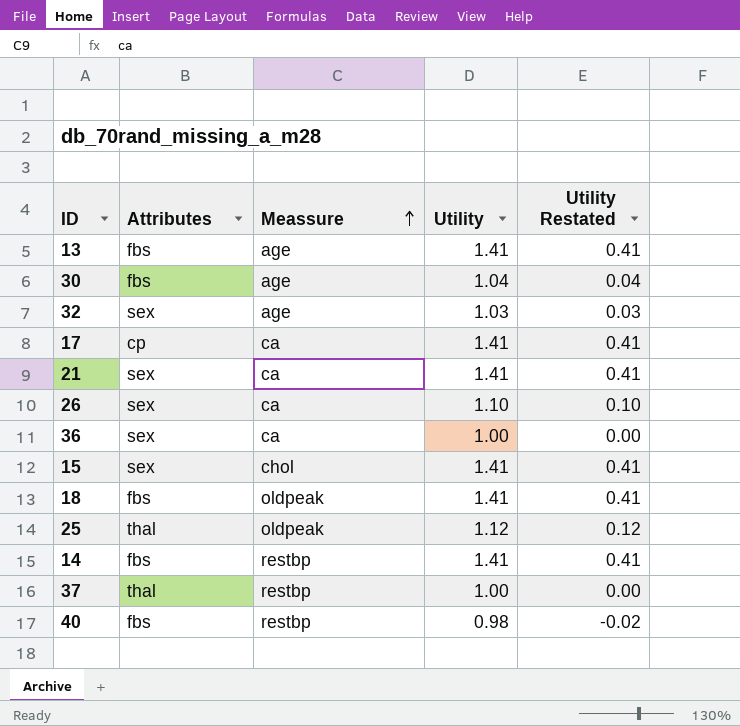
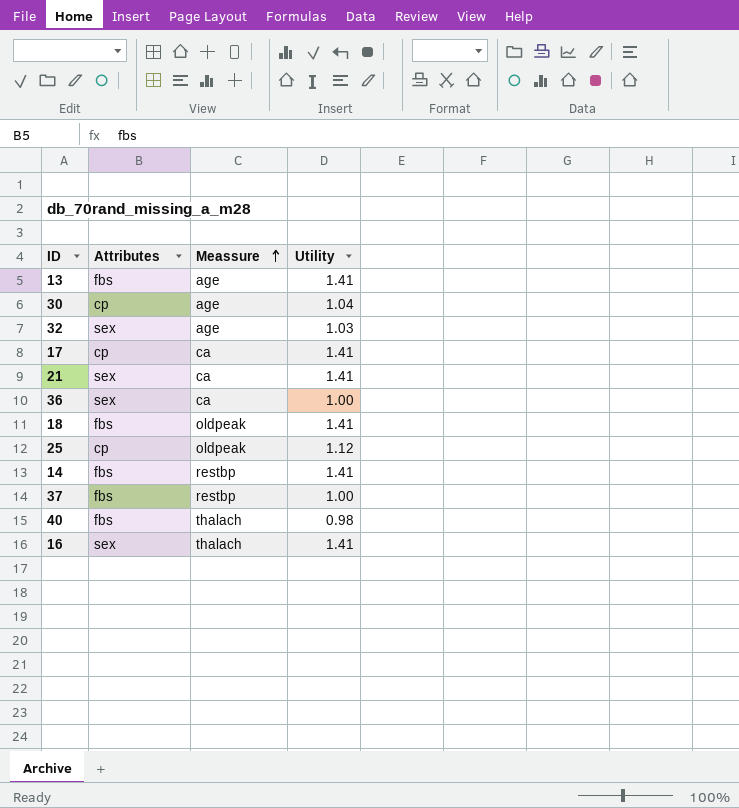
column Utility Restated | formula: [Utility] - 1 -> none
row 26: sex | ca | 1.10 | 0.10 -> none
row 15: sex | chol | 1.41 | 0.41 -> none
30 | Attributes: fbs -> cp
25 | Attributes: thal -> cp
37 | Attributes: thal -> fbs
40 | Meassure: restbp -> thalach
row 16: none -> sex | thalach | 1.41

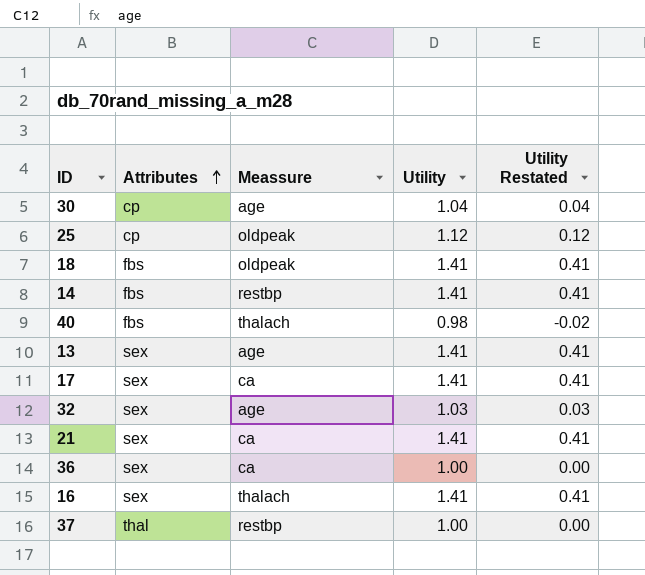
row order: Meassure ascending -> Attributes ascending
column Utility Restated | formula: none -> [Utility] - 1
13 | Attributes: fbs -> sex
17 | Attributes: cp -> sex
37 | Attributes: fbs -> thal

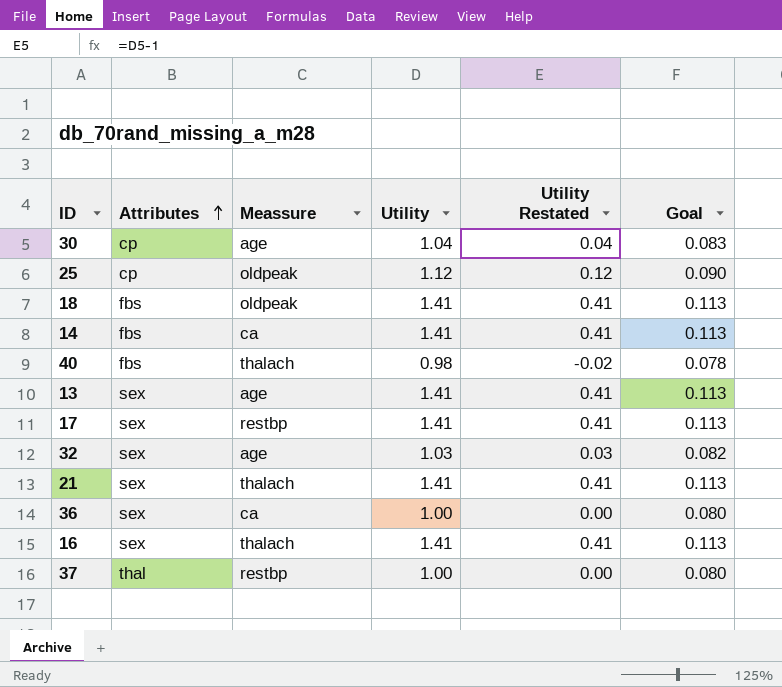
column Goal | formula: none -> [Utility] * 0.08
14 | Meassure: restbp -> ca
17 | Meassure: ca -> restbp
21 | Meassure: ca -> thalach

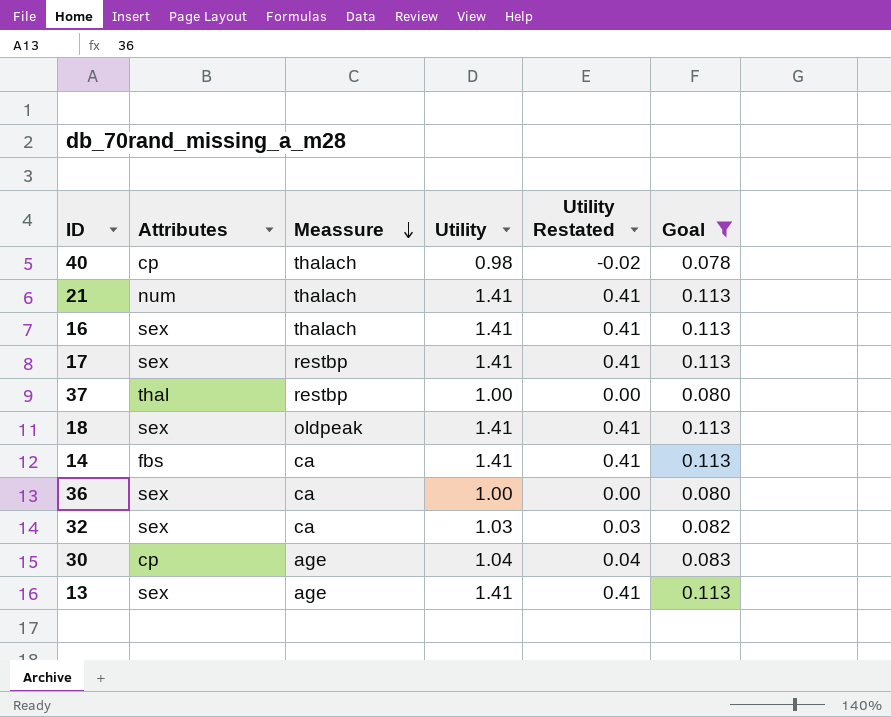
filter: none -> Goal != 0.090
row order: Attributes ascending -> Meassure descending
40 | Attributes: fbs -> cp
21 | Attributes: sex -> num
18 | Attributes: fbs -> sex
32 | Meassure: age -> ca

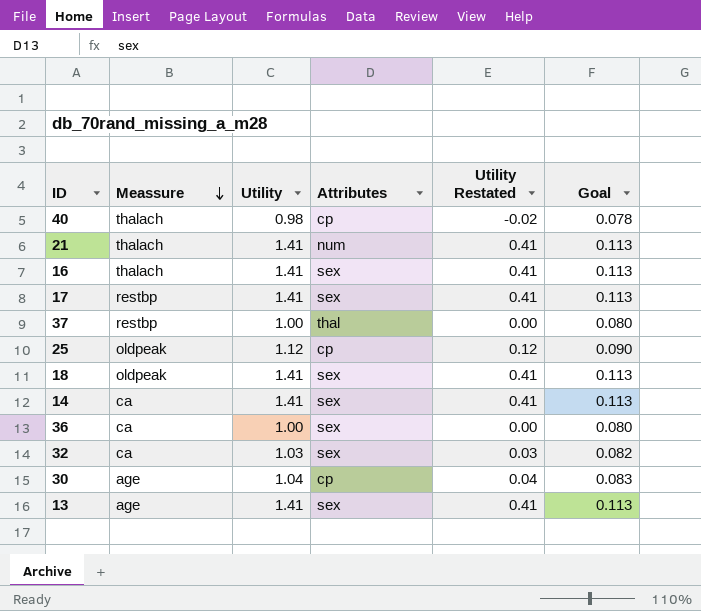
filter: Goal != 0.090 -> none
column Attributes | position: 2 -> 4
14 | Attributes: fbs -> sex

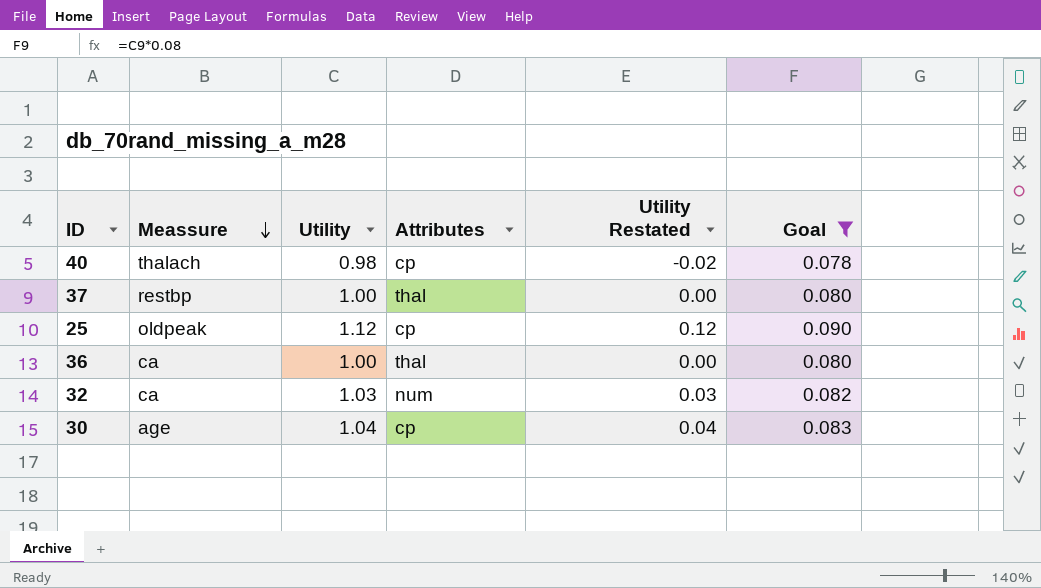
filter: none -> Goal != 0.113
36 | Attributes: sex -> thal
32 | Attributes: sex -> num

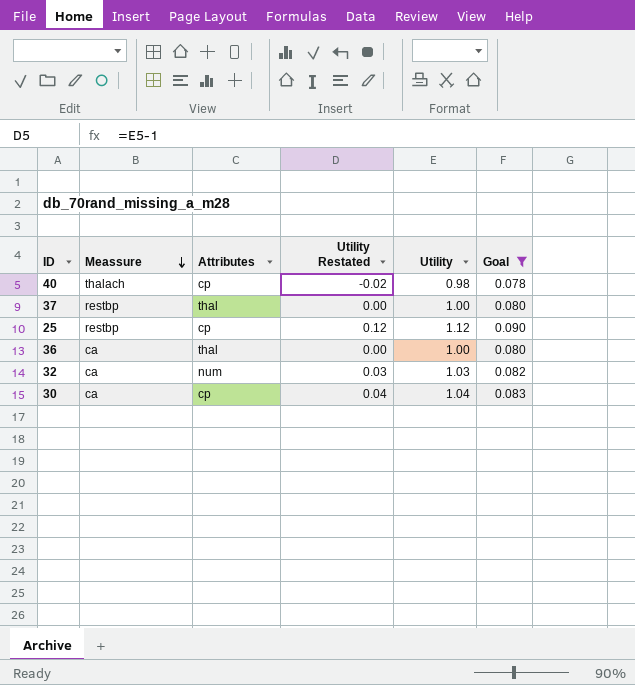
column Utility | position: 3 -> 5
25 | Meassure: oldpeak -> restbp
30 | Meassure: age -> ca

